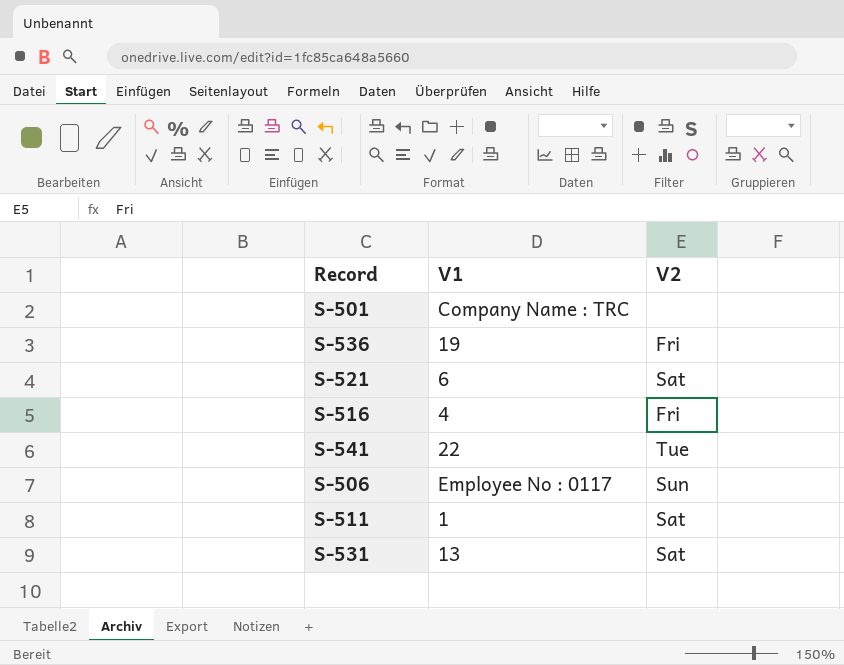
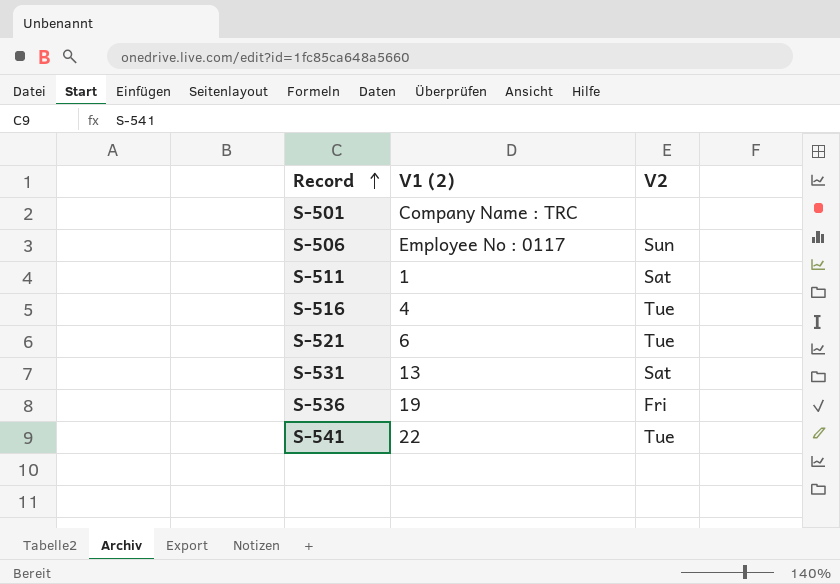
row order: none -> Record ascending
column name: V1 -> V1 (2)
S-516 | V2: Fri -> Tue
S-521 | V2: Sat -> Tue

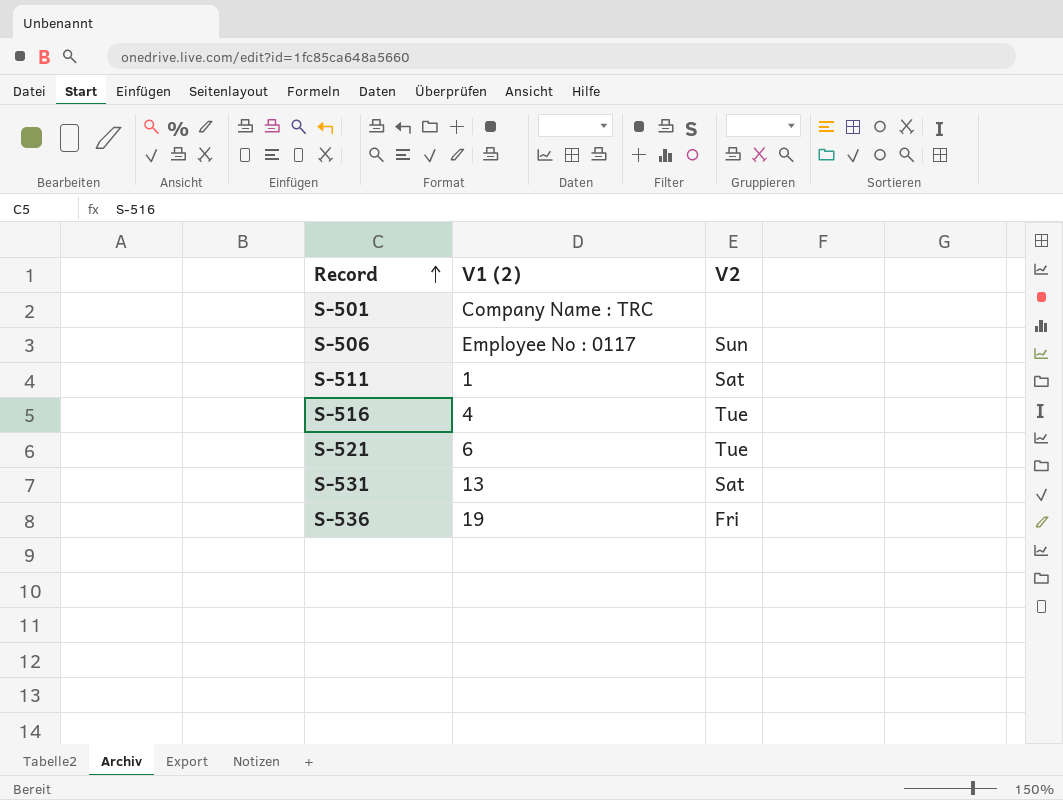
row S-541: 22 | Tue -> none

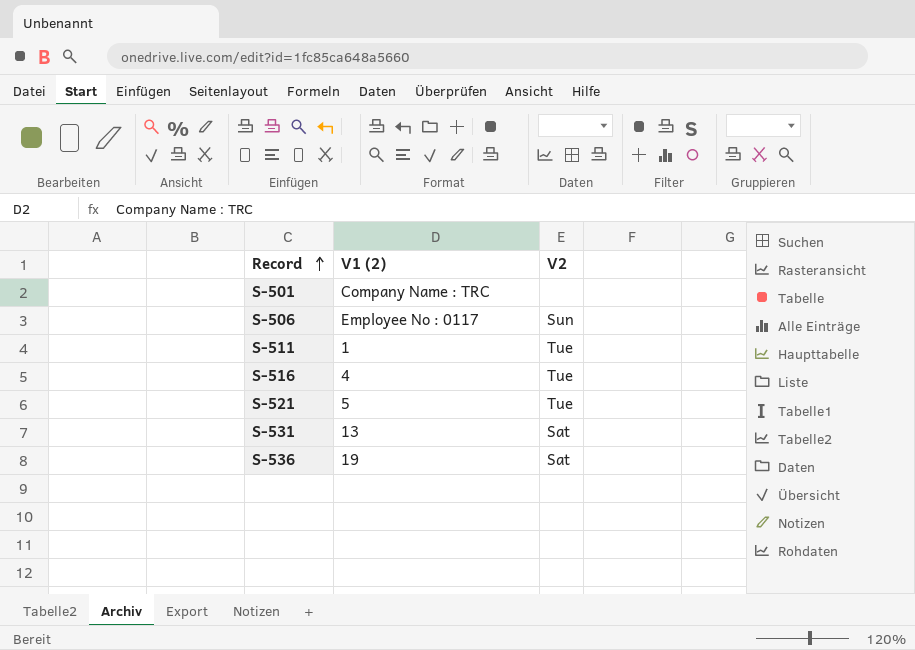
S-511 | V2: Sat -> Tue
S-521 | V1 (2): 6 -> 5
S-536 | V2: Fri -> Sat

